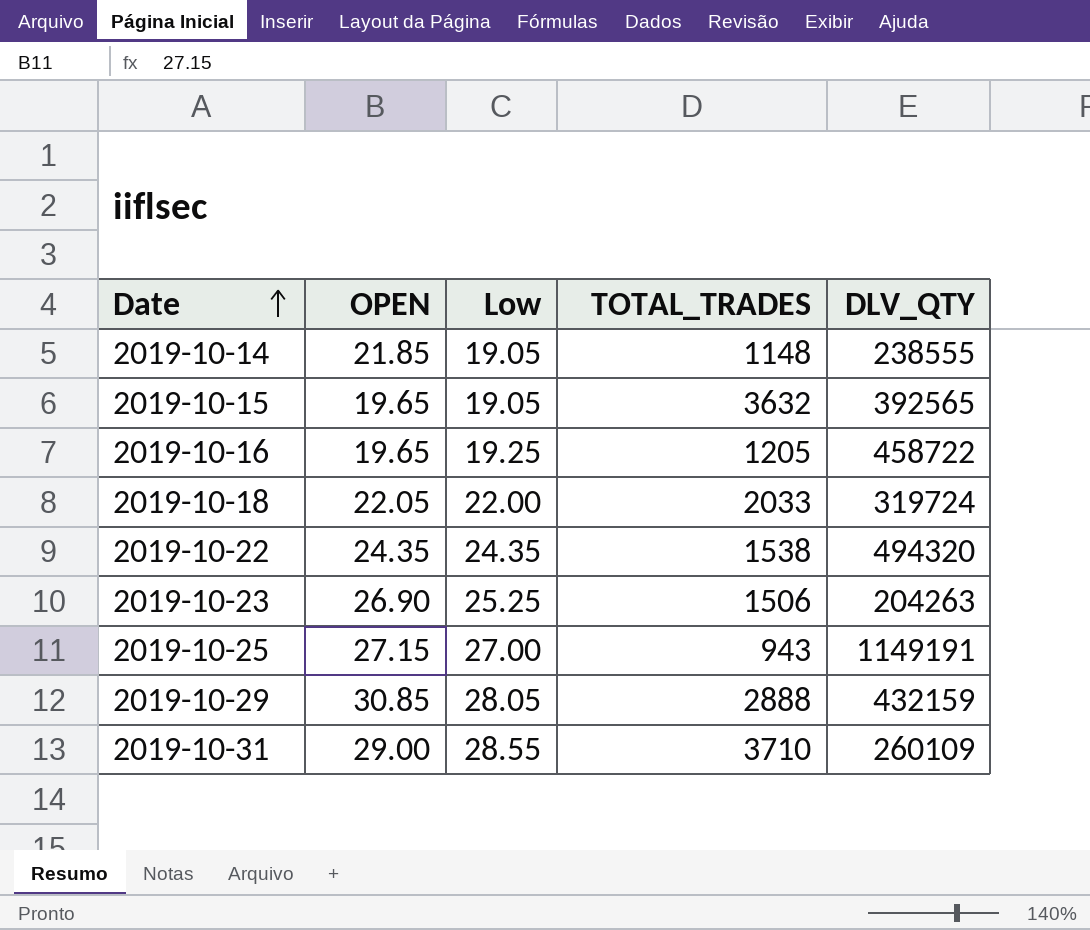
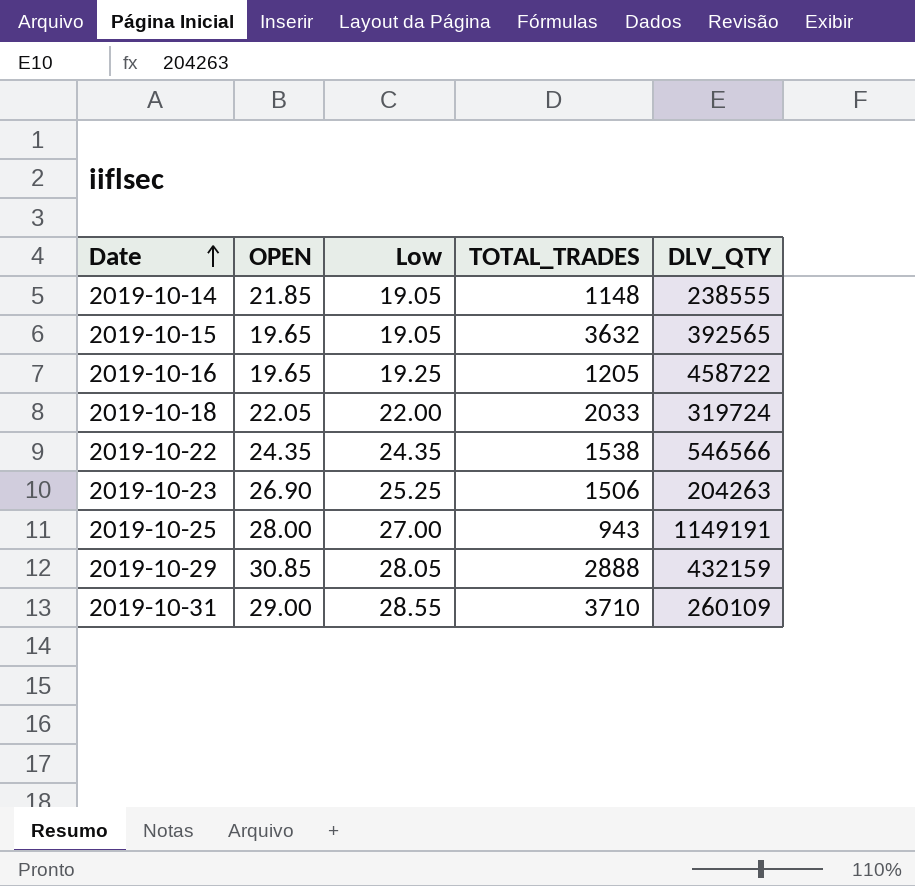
2019-10-22 | DLV_QTY: 494320 -> 546566
2019-10-25 | OPEN: 27.15 -> 28.00

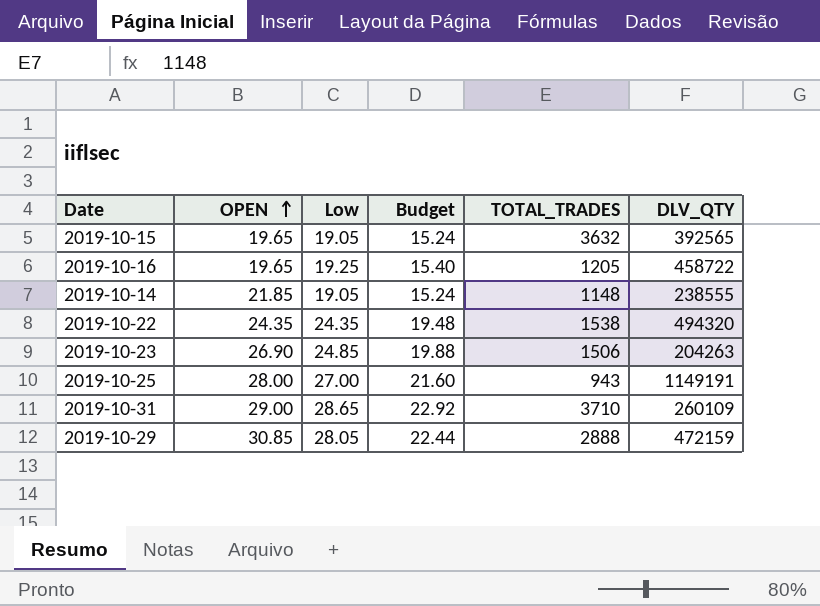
row order: Date ascending -> OPEN ascending
column Budget | formula: none -> [Low] * 0.8
row 2019-10-18: 22.05 | 22.00 | 2033 | 319724 -> none
2019-10-22 | DLV_QTY: 546566 -> 494320
2019-10-23 | Low: 25.25 -> 24.85
2019-10-31 | Low: 28.55 -> 28.65
2019-10-29 | DLV_QTY: 432159 -> 472159

